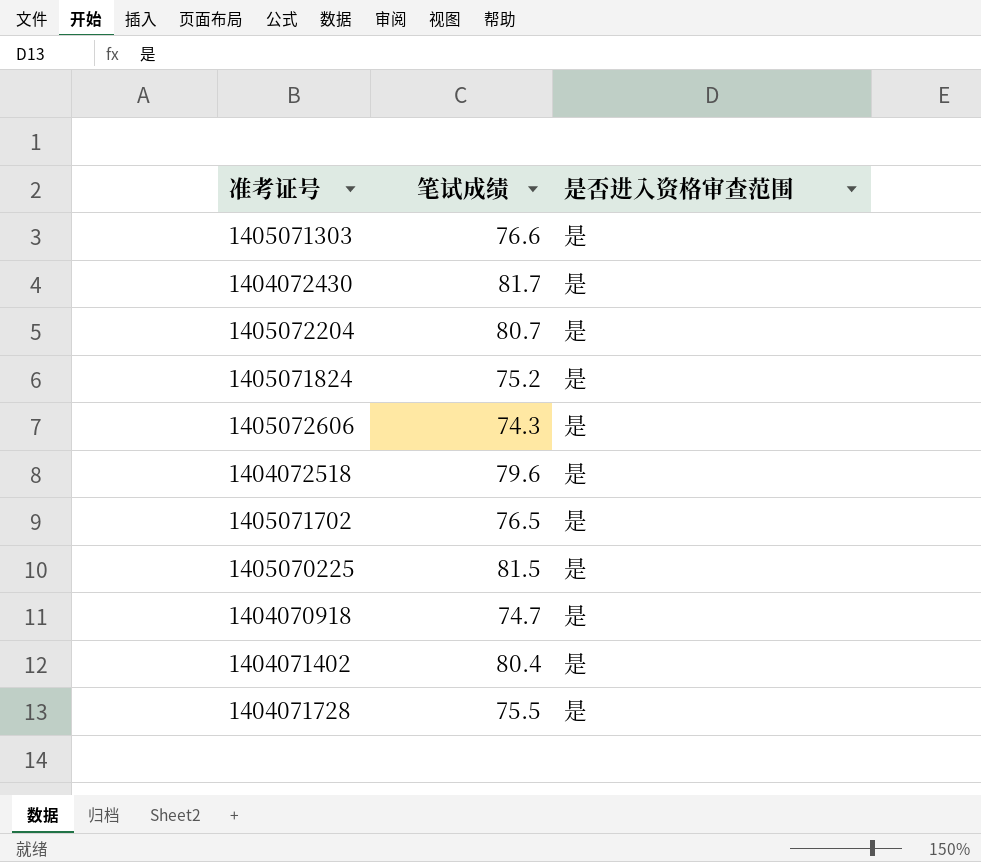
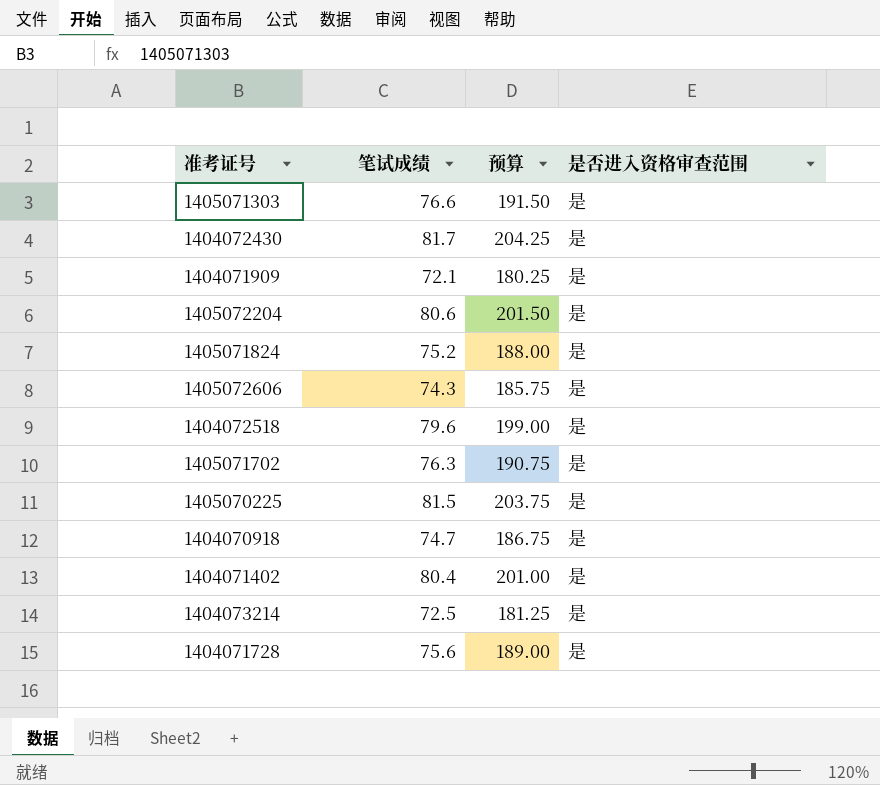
column 预算 | formula: none -> [笔试成绩] * 2.5
row 1404071909: none -> 72.1 | 180.25 | 是
1405072204 | 笔试成绩: 80.7 -> 80.6
1405071702 | 笔试成绩: 76.5 -> 76.3
row 1404073214: none -> 72.5 | 181.25 | 是
1404071728 | 笔试成绩: 75.5 -> 75.6

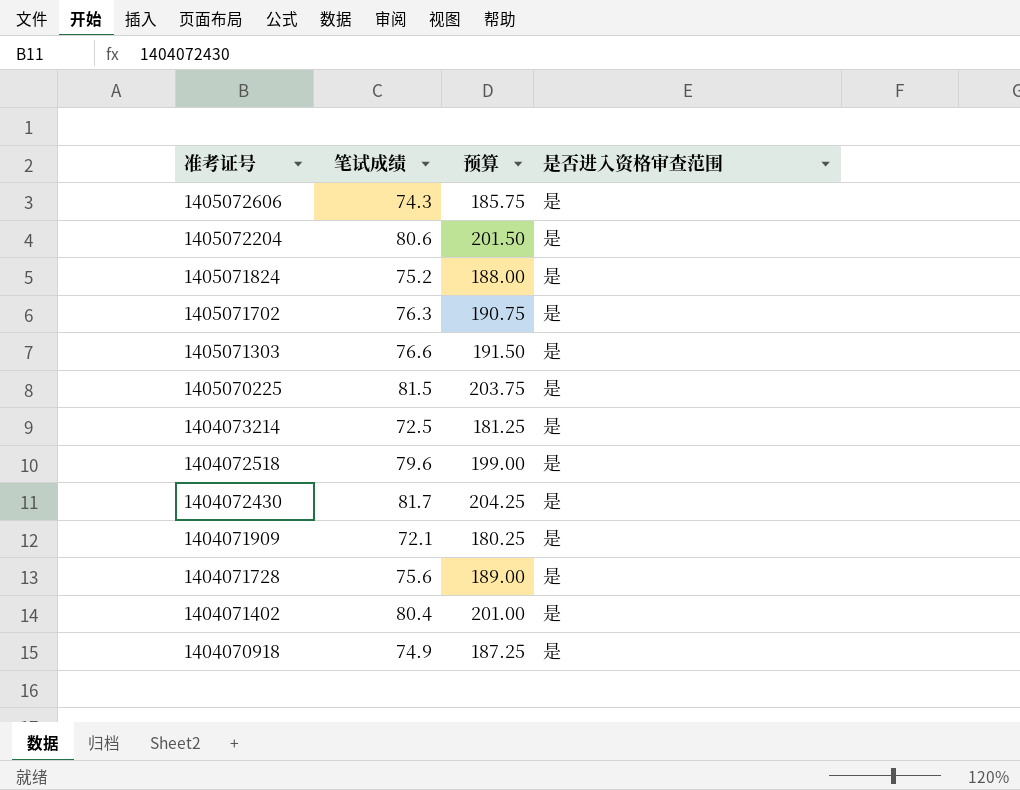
row order: none -> 准考证号 descending
1404070918 | 笔试成绩: 74.7 -> 74.9
1404070918 | 预算: 186.75 -> 187.25

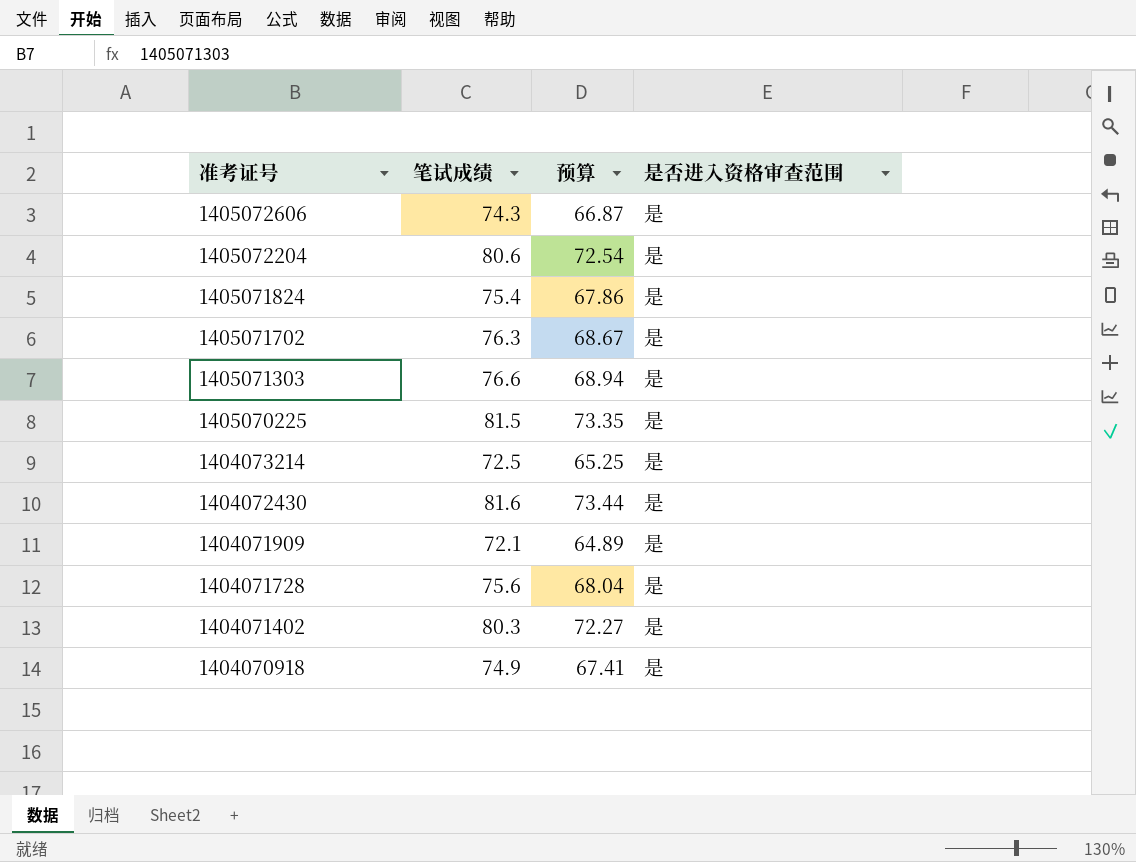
column 预算 | formula: [笔试成绩] * 2.5 -> [笔试成绩] * 0.9
row 1404072518: 79.6 | 199.00 | 是 -> none
1405071824 | 笔试成绩: 75.2 -> 75.4
1404072430 | 笔试成绩: 81.7 -> 81.6
1404071402 | 笔试成绩: 80.4 -> 80.3

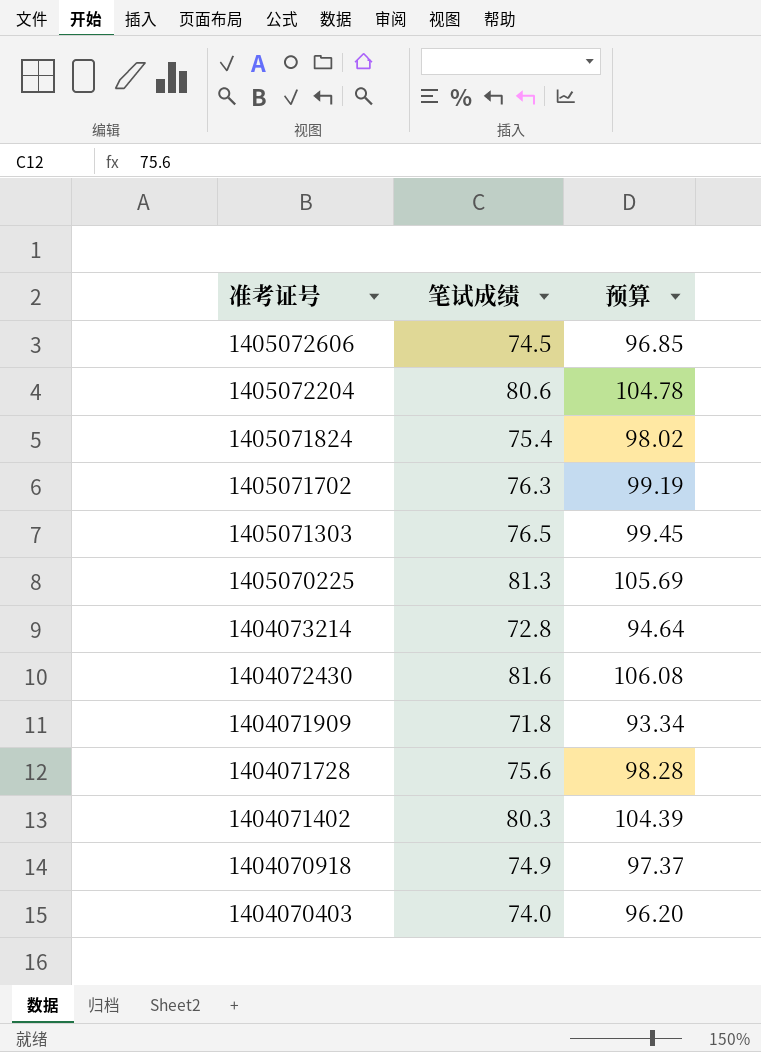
column 是否进入资格审查范围 | position: 4 -> none
column 预算 | formula: [笔试成绩] * 0.9 -> [笔试成绩] * 1.3
1405072606 | 笔试成绩: 74.3 -> 74.5
1405071303 | 笔试成绩: 76.6 -> 76.5
1405070225 | 笔试成绩: 81.5 -> 81.3
1404073214 | 笔试成绩: 72.5 -> 72.8
1404071909 | 笔试成绩: 72.1 -> 71.8
row 1404070403: none -> 74.0 | 96.20

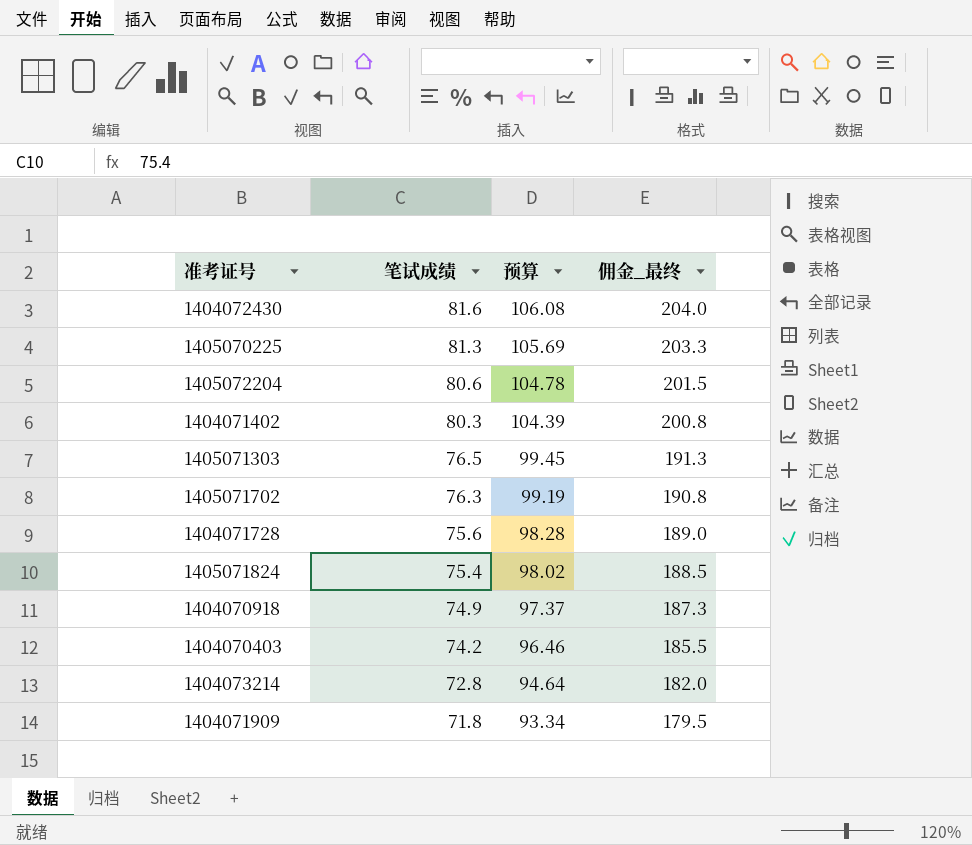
row order: 准考证号 descending -> 笔试成绩 descending
column 佣金_最终 | formula: none -> [笔试成绩] * 2.5
row 1405072606: 74.5 | 96.85 -> none
1404070403 | 笔试成绩: 74.0 -> 74.2
1404070403 | 预算: 96.20 -> 96.46

